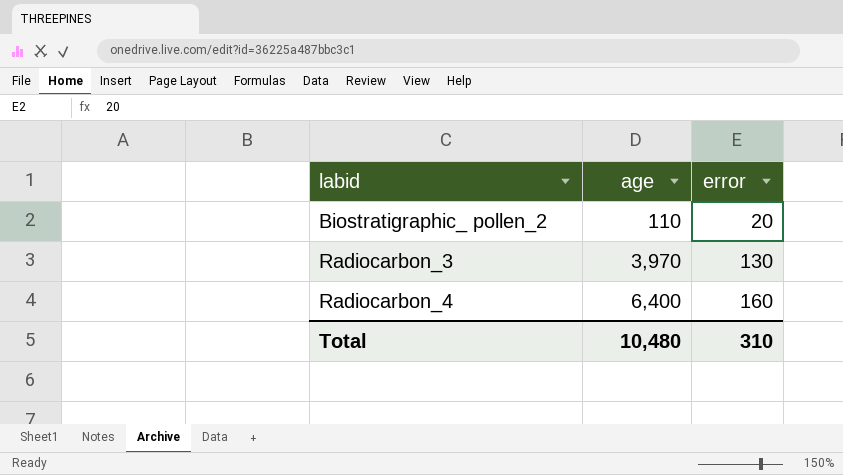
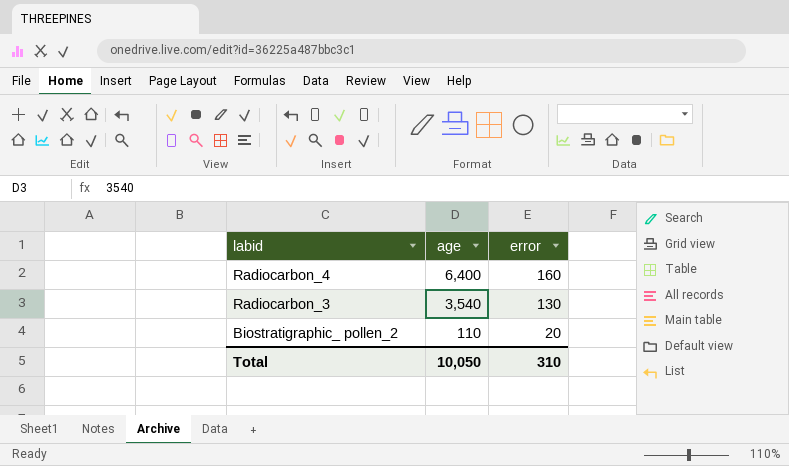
row order: labid ascending -> labid descending
Radiocarbon_3 | age: 3,970 -> 3,540
Total | age: 10,480 -> 10,050

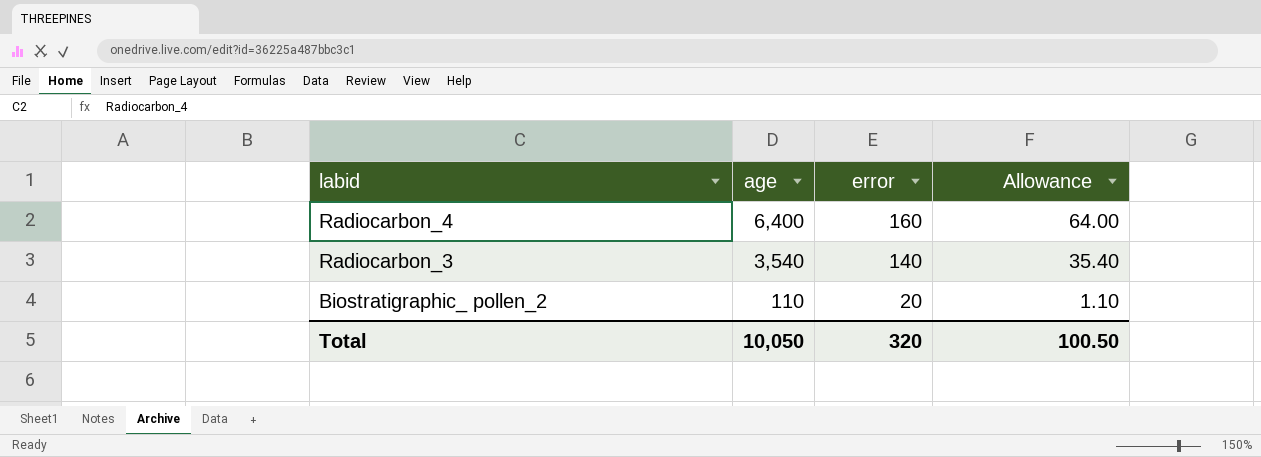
column Allowance | formula: none -> [age] * 0.01
Radiocarbon_3 | error: 130 -> 140
Total | error: 310 -> 320

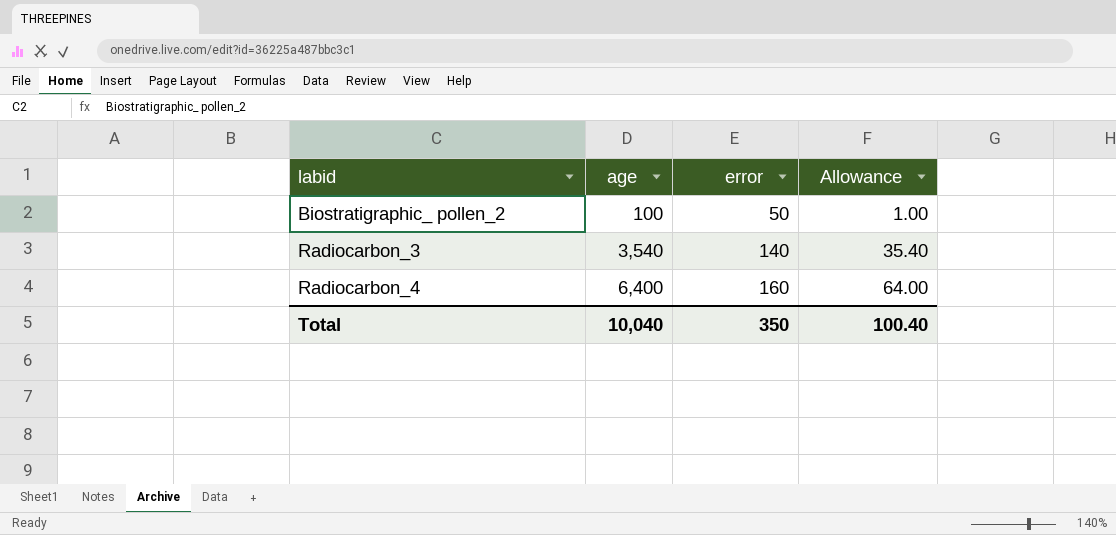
row order: labid descending -> labid ascending
Biostratigraphic_ pollen_2 | age: 110 -> 100
Biostratigraphic_ pollen_2 | error: 20 -> 50
Biostratigraphic_ pollen_2 | Allowance: 1.10 -> 1.00
Total | age: 10,050 -> 10,040
Total | error: 320 -> 350
Total | Allowance: 100.50 -> 100.40

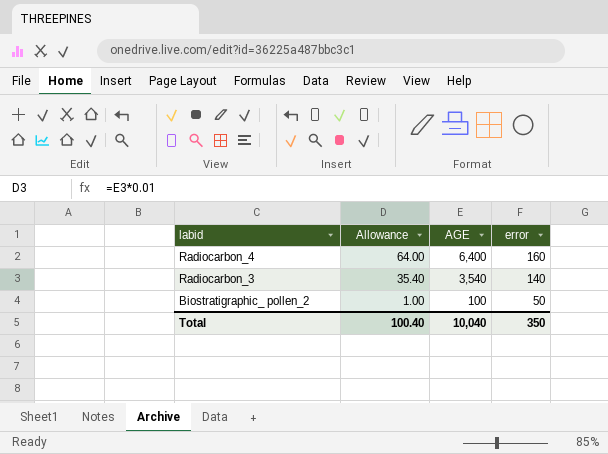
row order: labid ascending -> labid descending
column Allowance | position: 4 -> 2
column name: age -> AGE

